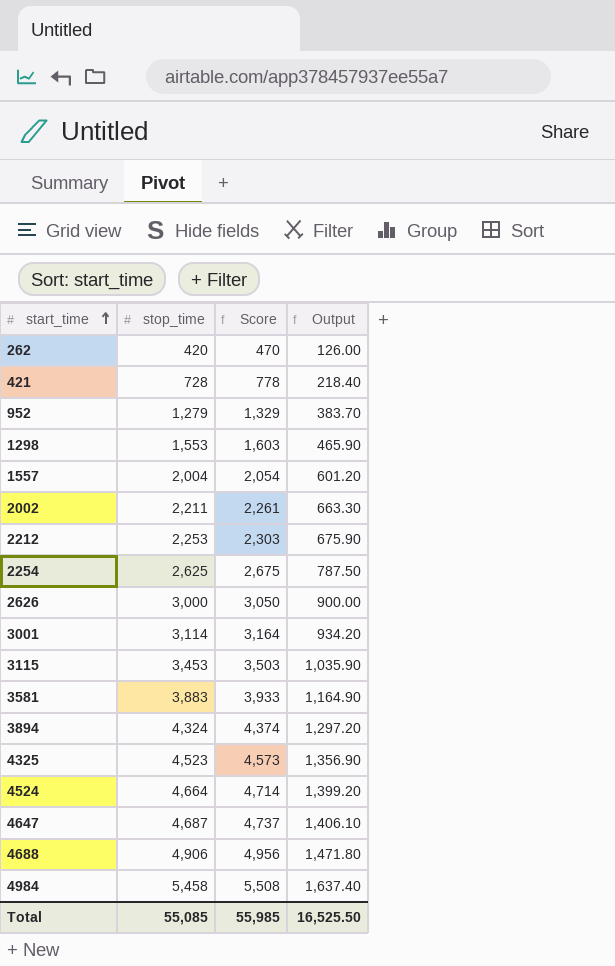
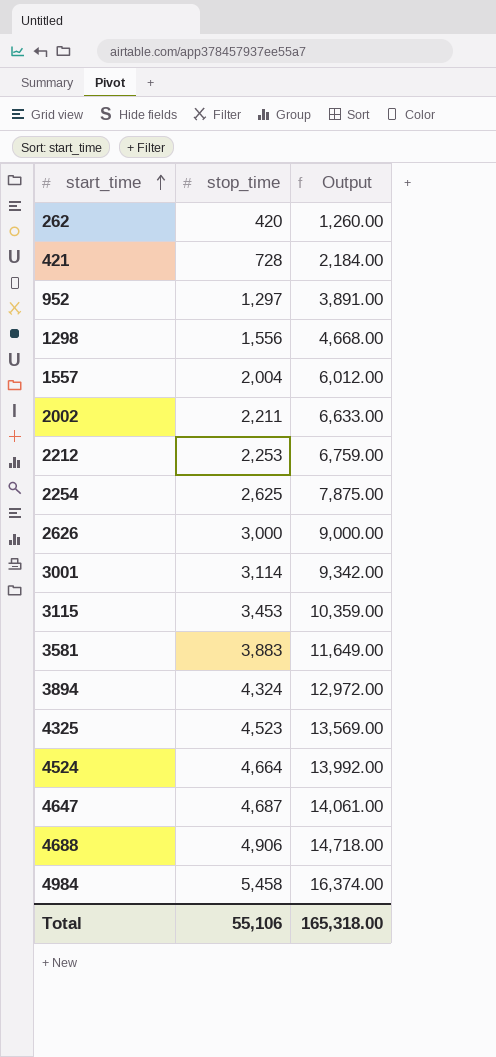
column Score | formula: [stop_time] + 50 -> none
column Output | formula: [stop_time] * 0.3 -> [stop_time] * 3
952 | stop_time: 1,279 -> 1,297
1298 | stop_time: 1,553 -> 1,556
Total | stop_time: 55,085 -> 55,106
Total | Output: 16,525.50 -> 165,318.00

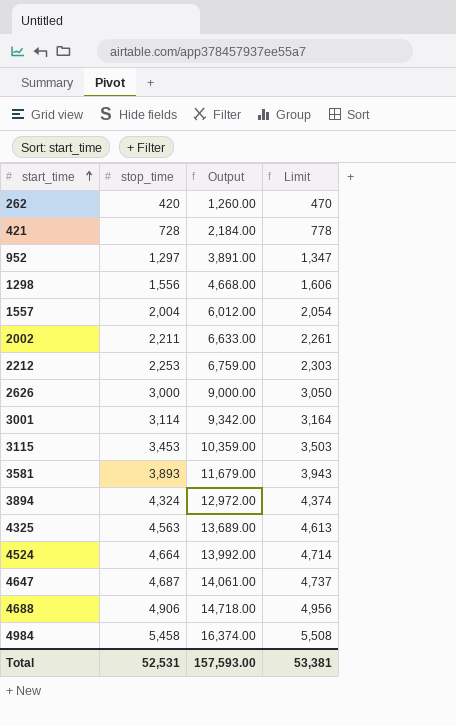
column Limit | formula: none -> [stop_time] + 50
row 2254: 2,625 | 7,875.00 -> none
3581 | stop_time: 3,883 -> 3,893
3581 | Output: 11,649.00 -> 11,679.00
4325 | stop_time: 4,523 -> 4,563
4325 | Output: 13,569.00 -> 13,689.00
Total | stop_time: 55,106 -> 52,531
Total | Output: 165,318.00 -> 157,593.00

